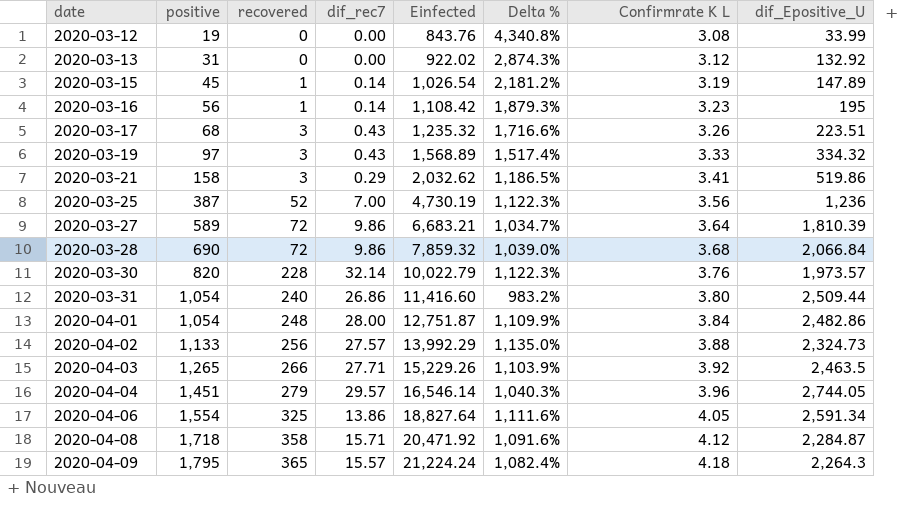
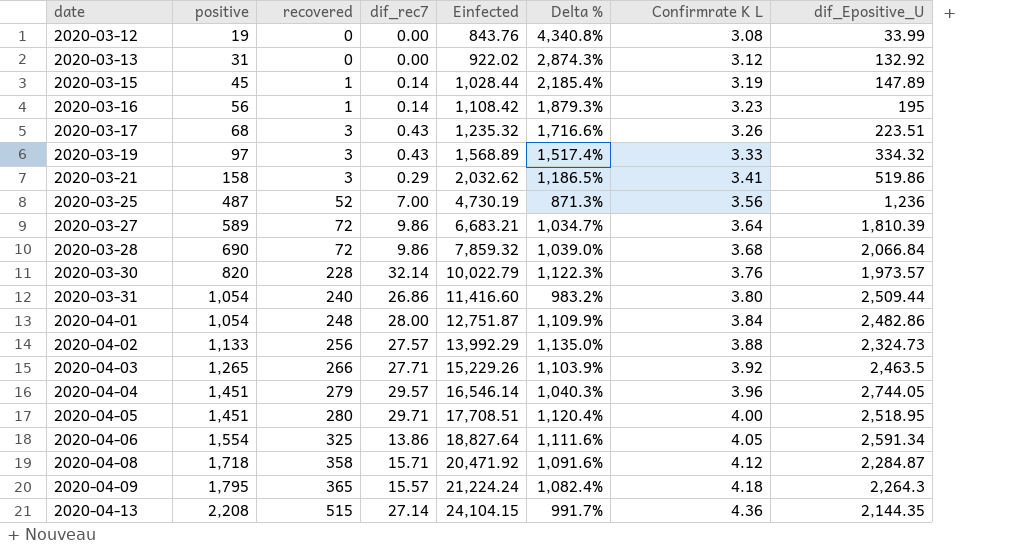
2020-03-15 | Einfected: 1,026.54 -> 1,028.44
2020-03-15 | Delta %: 2,181.2% -> 2,185.4%
2020-03-25 | positive: 387 -> 487
2020-03-25 | Delta %: 1,122.3% -> 871.3%
row 2020-04-05: none -> 1,451 | 280 | 29.71 | 17,708.51 | 1,120.4% | 4.00 | 2,518.95
row 2020-04-13: none -> 2,208 | 515 | 27.14 | 24,104.15 | 991.7% | 4.36 | 2,144.35

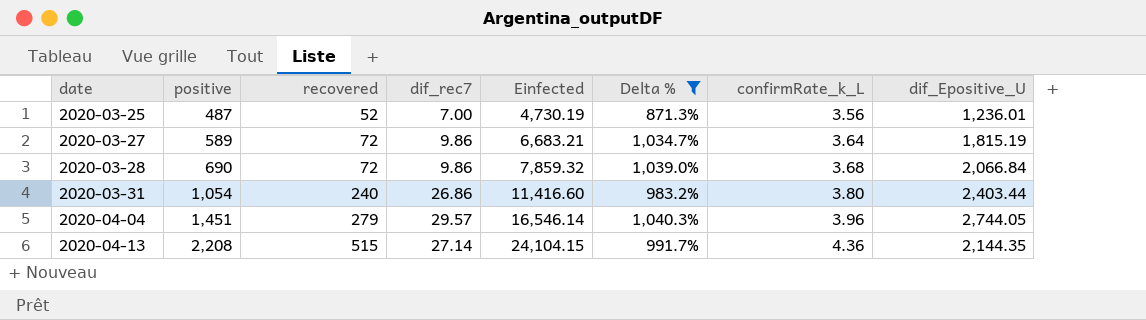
filter: none -> Delta % <= 1,040.3%
column name: Confirmrate K L -> confirmRate_k_L
2020-03-25 | dif_Epositive_U: 1,236 -> 1,236.01
2020-03-27 | dif_Epositive_U: 1,810.39 -> 1,815.19
2020-03-31 | dif_Epositive_U: 2,509.44 -> 2,403.44

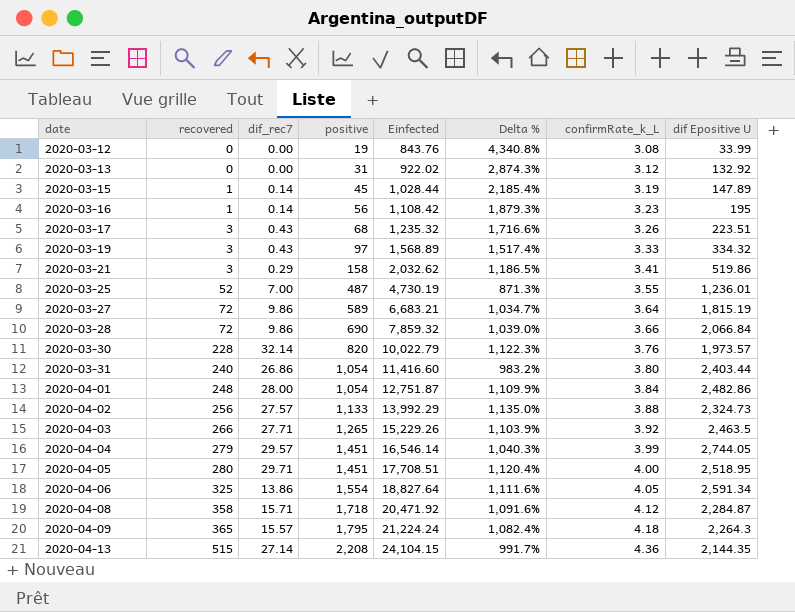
filter: Delta % <= 1,040.3% -> none
column positive | position: 2 -> 4
column name: dif_Epositive_U -> dif Epositive U
2020-03-25 | confirmRate_k_L: 3.56 -> 3.55
2020-03-28 | confirmRate_k_L: 3.68 -> 3.66
2020-04-04 | confirmRate_k_L: 3.96 -> 3.99

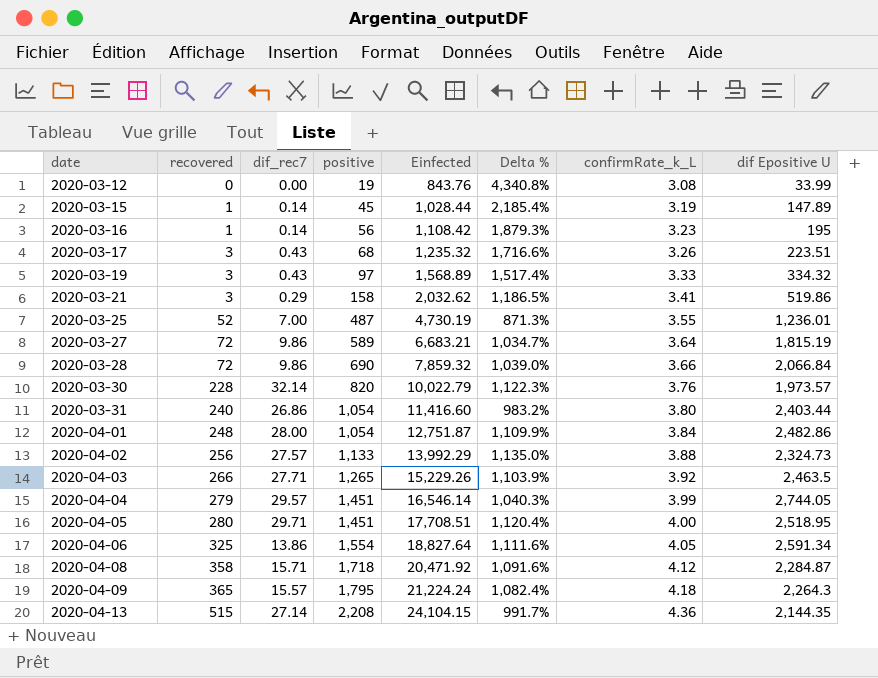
row 2020-03-13: 0 | 0.00 | 31 | 922.02 | 2,874.3% | 3.12 | 132.92 -> none

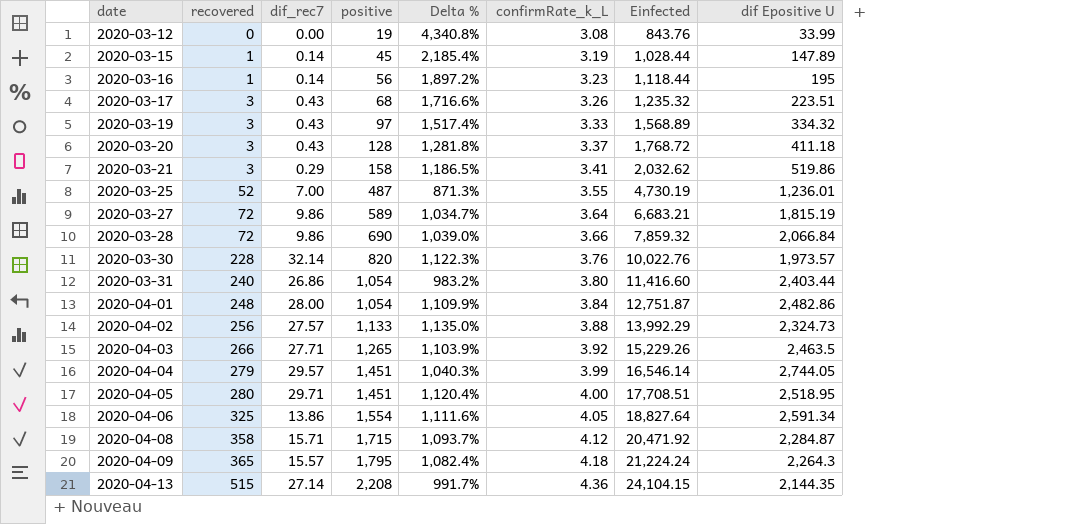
column Einfected | position: 5 -> 7
2020-03-16 | Delta %: 1,879.3% -> 1,897.2%
2020-03-16 | Einfected: 1,108.42 -> 1,118.44
row 2020-03-20: none -> 3 | 0.43 | 128 | 1,281.8% | 3.37 | 1,768.72 | 411.18
2020-03-30 | Einfected: 10,022.79 -> 10,022.76
2020-04-08 | positive: 1,718 -> 1,715
2020-04-08 | Delta %: 1,091.6% -> 1,093.7%

